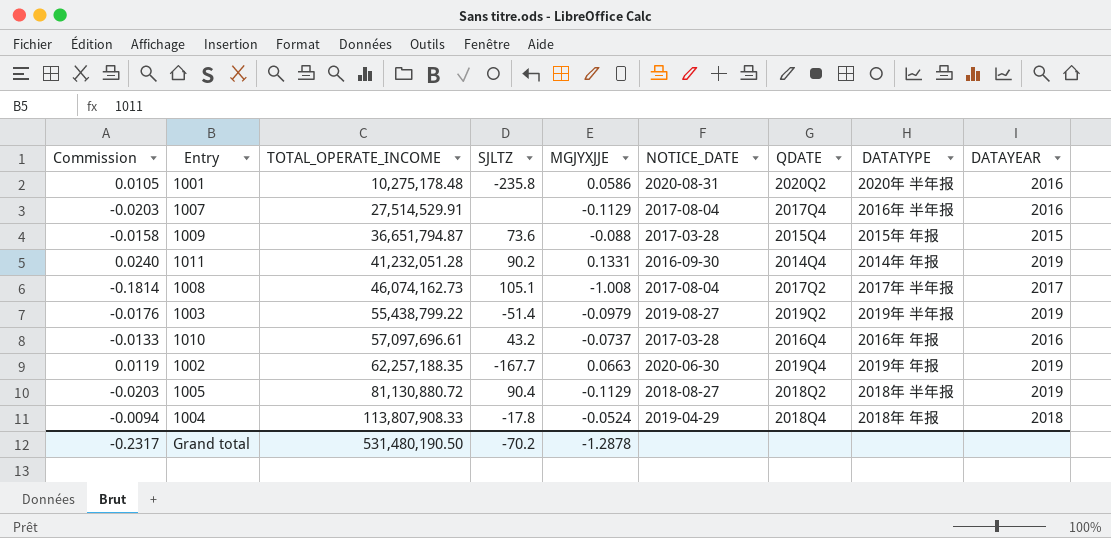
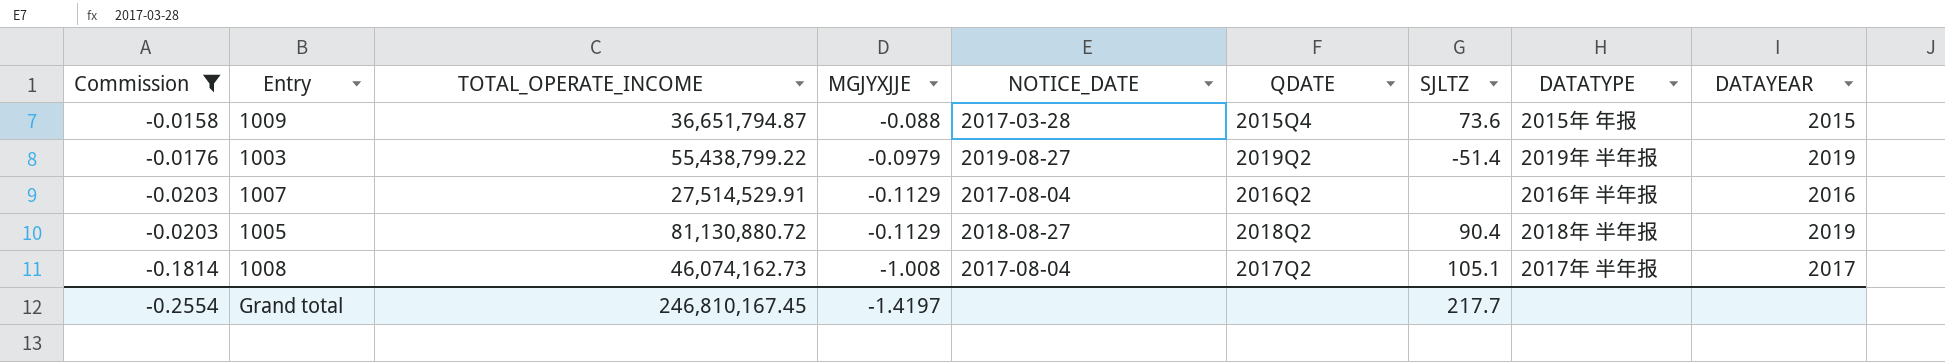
filter: none -> Commission <= -0.0158
row order: TOTAL_OPERATE_INCOME ascending -> Commission descending
column SJLTZ | position: 4 -> 7
1007 | QDATE: 2017Q4 -> 2016Q2
Grand total | Commission: -0.2317 -> -0.2554
Grand total | TOTAL_OPERATE_INCOME: 531,480,190.50 -> 246,810,167.45
Grand total | MGJYXJJE: -1.2878 -> -1.4197
Grand total | SJLTZ: -70.2 -> 217.7

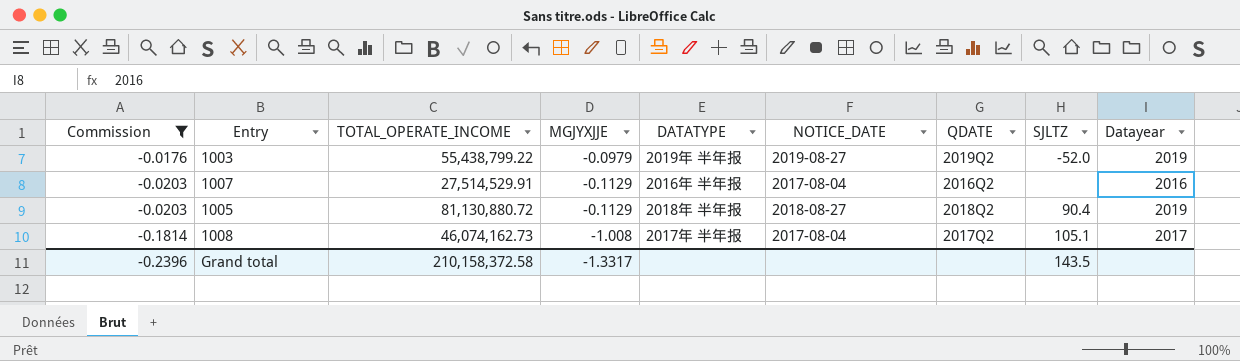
column DATATYPE | position: 8 -> 5
column name: DATAYEAR -> Datayear
row 1009: -0.0158 | 36,651,794.87 | -0.088 | 2017-03-28 | 2015Q4 | 73.6 | 2015年 年报 | 2015 -> none
1003 | SJLTZ: -51.4 -> -52.0
Grand total | Commission: -0.2554 -> -0.2396
Grand total | TOTAL_OPERATE_INCOME: 246,810,167.45 -> 210,158,372.58
Grand total | MGJYXJJE: -1.4197 -> -1.3317
Grand total | SJLTZ: 217.7 -> 143.5

